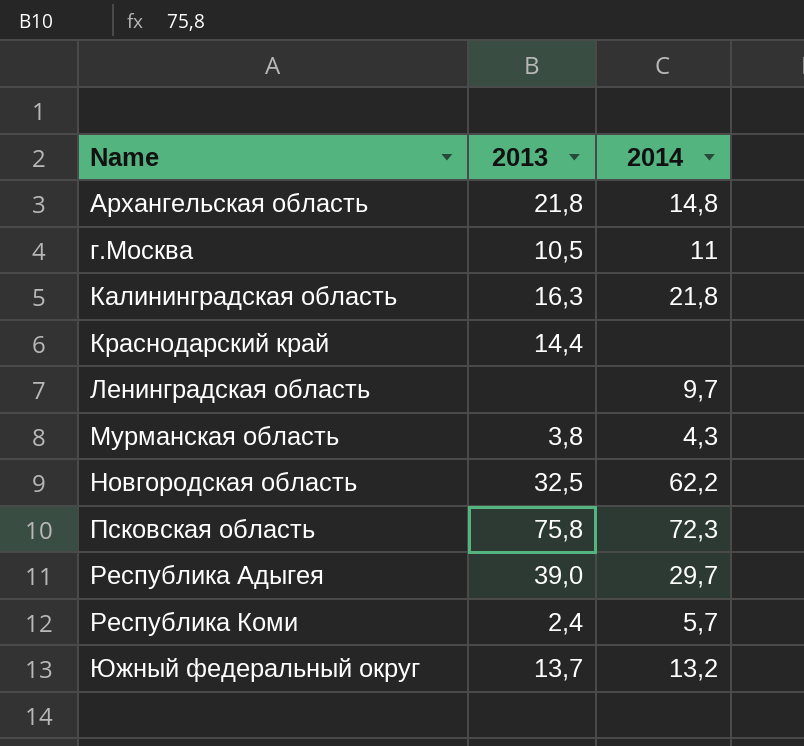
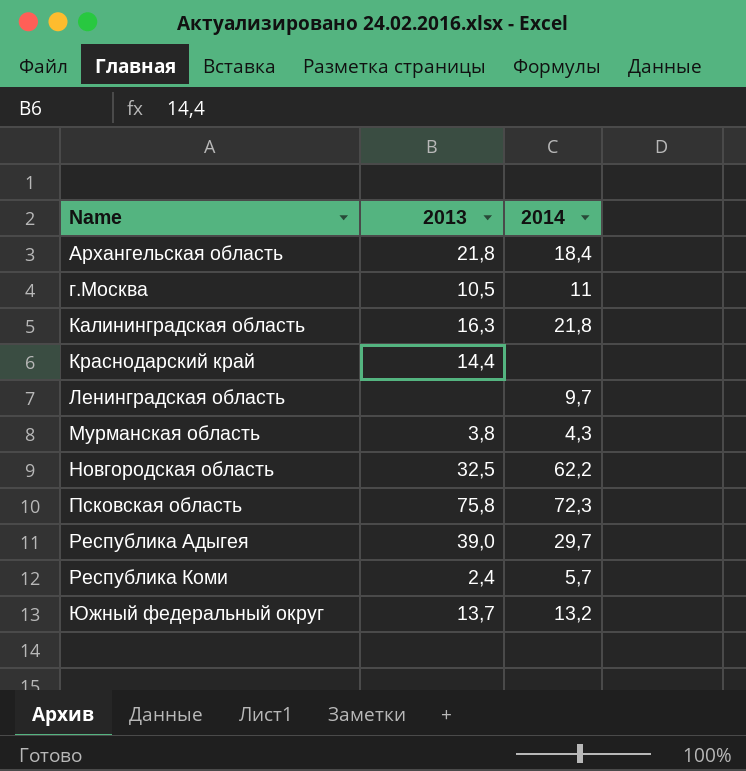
Архангельская область | 2014: 14,8 -> 18,4

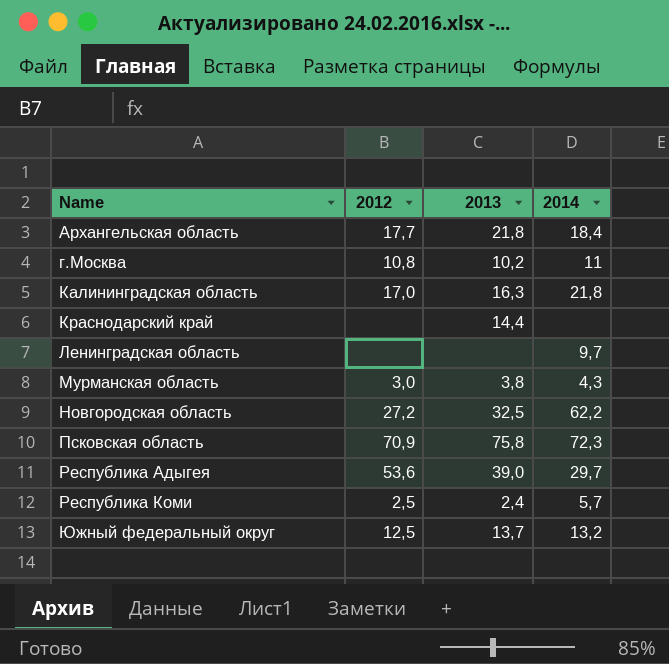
column 2012 | position: none -> 2
г.Москва | 2013: 10,5 -> 10,2

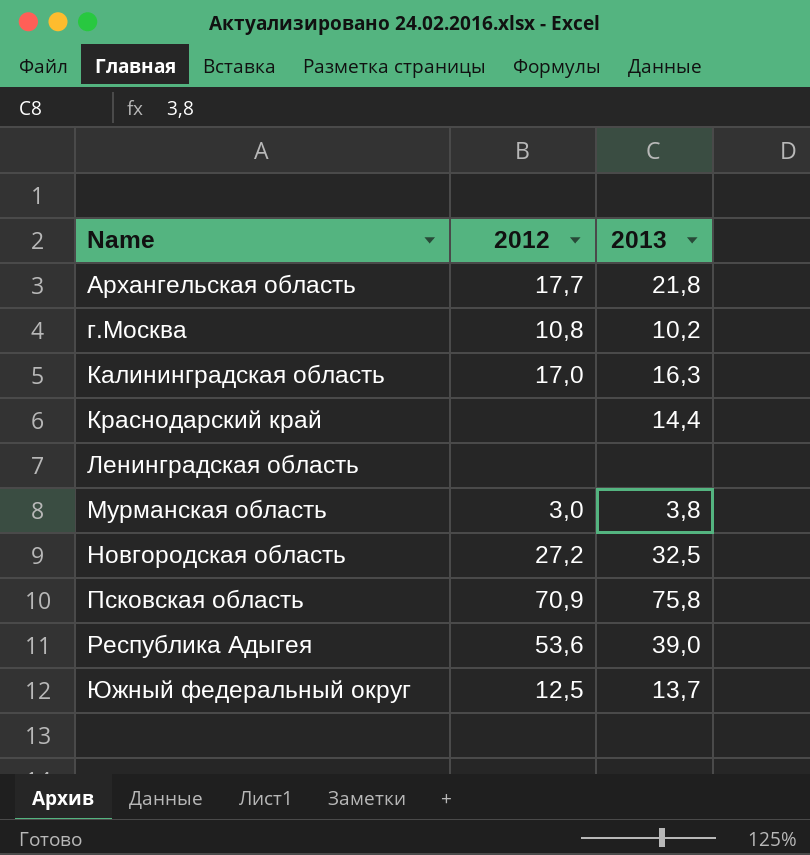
column 2014 | position: 4 -> none
row Республика Коми: 2,5 | 2,4 | 5,7 -> none

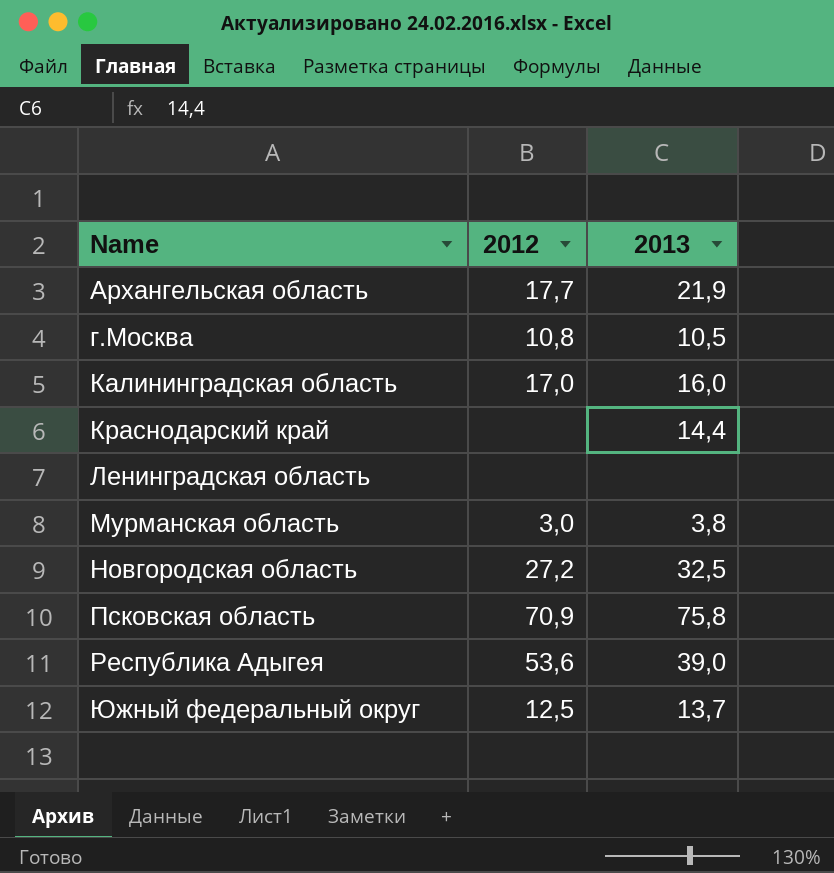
Архангельская область | 2013: 21,8 -> 21,9
г.Москва | 2013: 10,2 -> 10,5
Калининградская область | 2013: 16,3 -> 16,0

